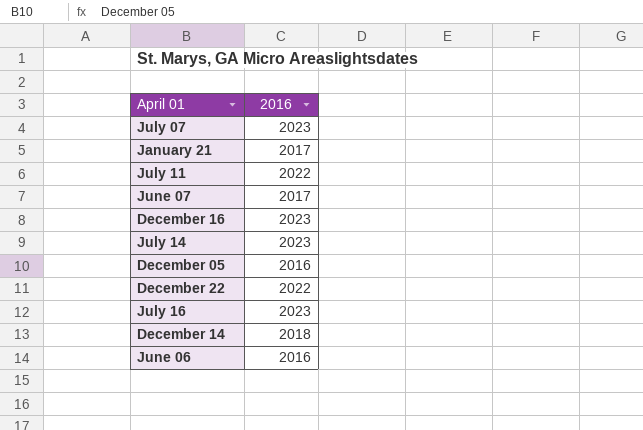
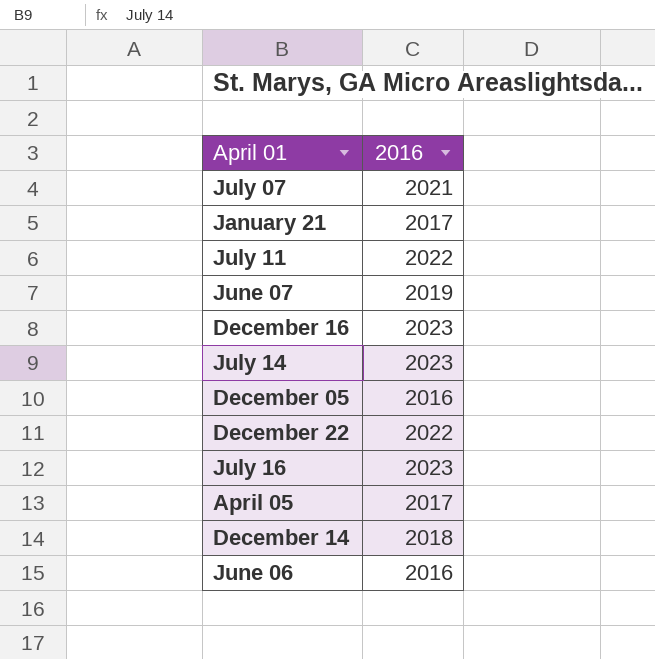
July 07 | 2016: 2023 -> 2021
June 07 | 2016: 2017 -> 2019
row April 05: none -> 2017

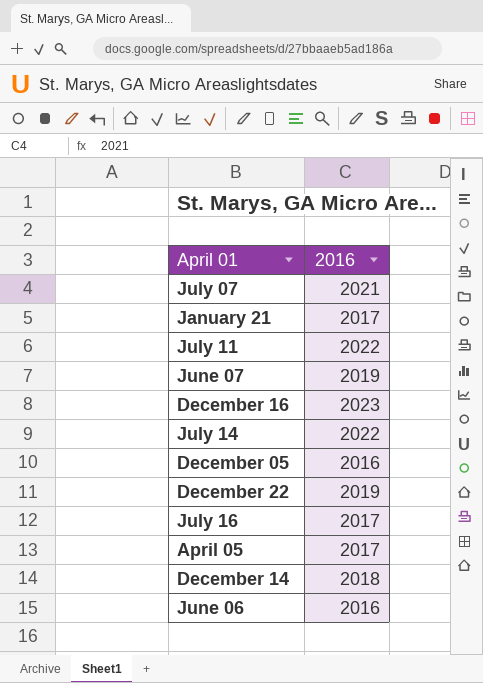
July 14 | 2016: 2023 -> 2022
December 22 | 2016: 2022 -> 2019
July 16 | 2016: 2023 -> 2017

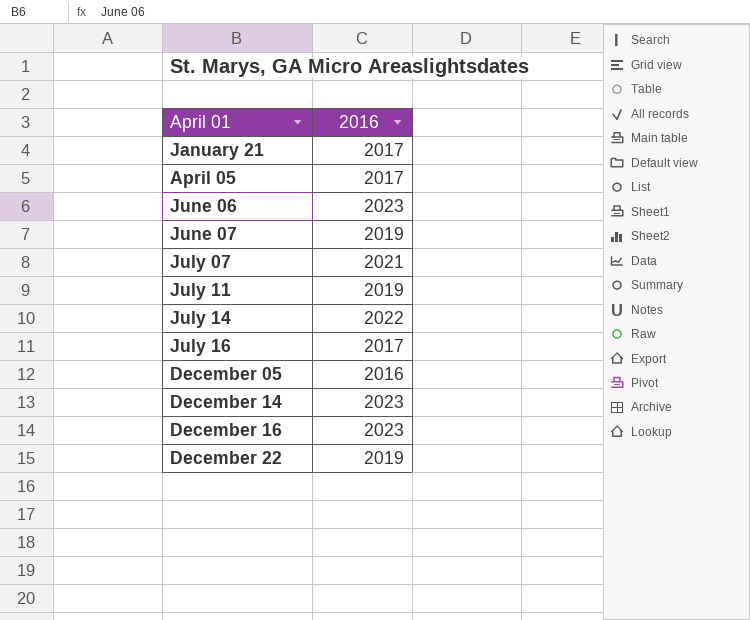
row order: none -> April 01 ascending
June 06 | 2016: 2016 -> 2023
July 11 | 2016: 2022 -> 2019
December 14 | 2016: 2018 -> 2023

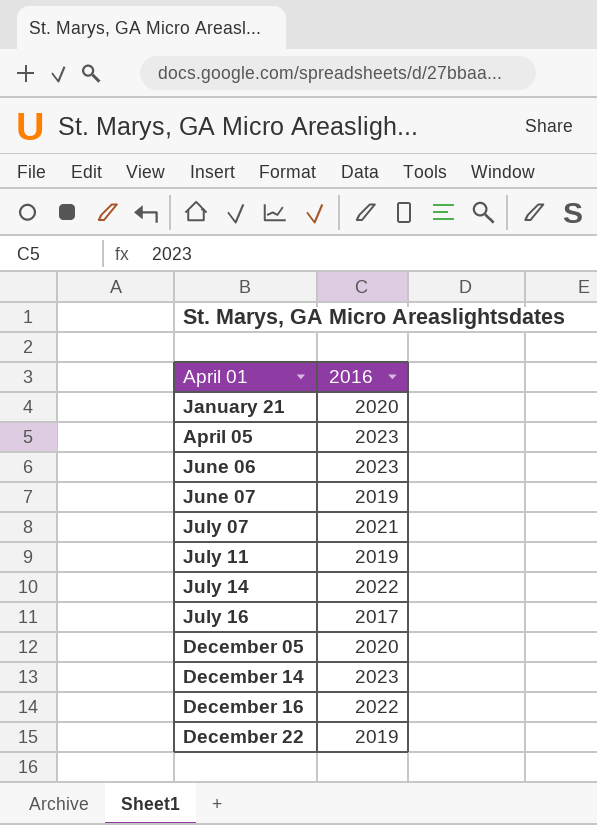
January 21 | 2016: 2017 -> 2020
April 05 | 2016: 2017 -> 2023
December 05 | 2016: 2016 -> 2020
December 16 | 2016: 2023 -> 2022

